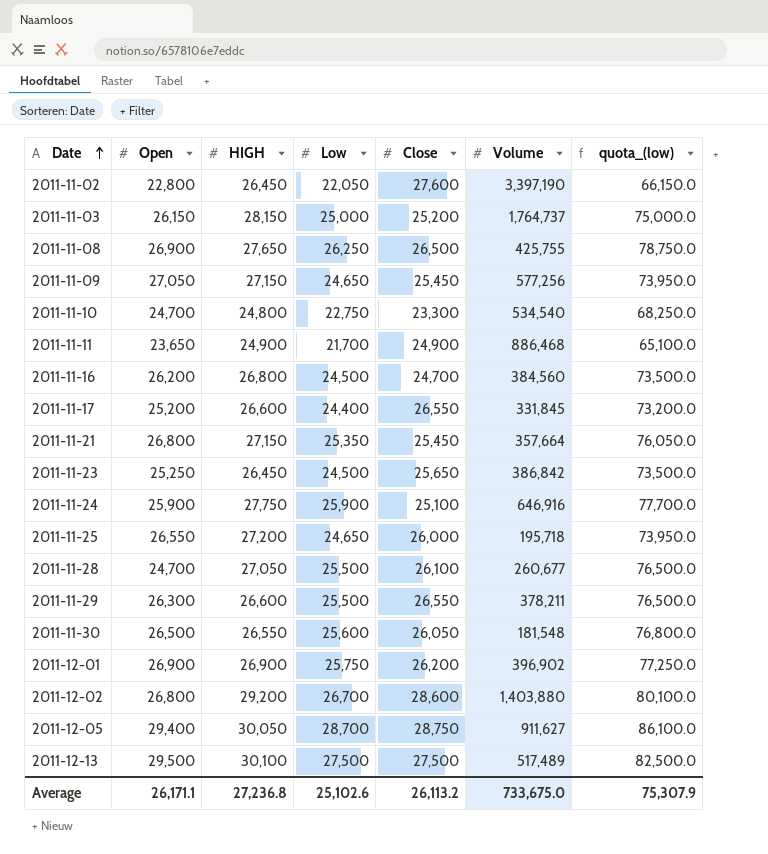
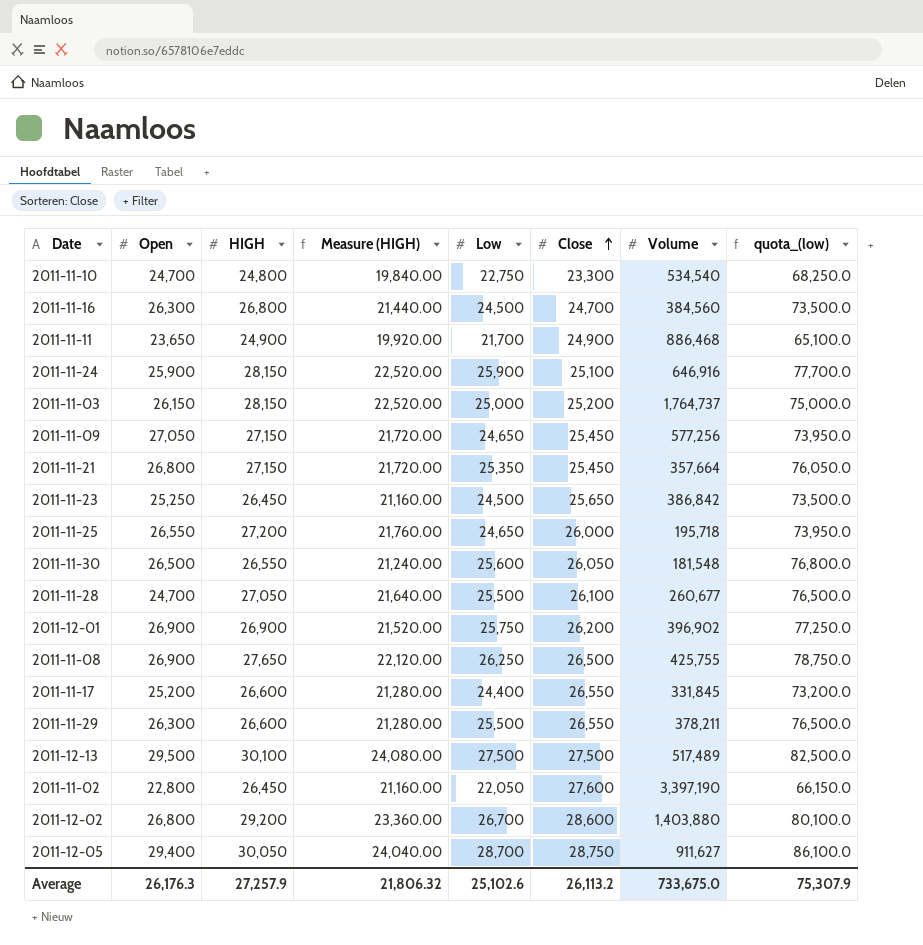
row order: Date ascending -> Close ascending
column Measure (HIGH) | formula: none -> [HIGH] * 0.8
2011-11-16 | Open: 26,200 -> 26,300
2011-11-24 | HIGH: 27,750 -> 28,150
Average | Open: 26,171.1 -> 26,176.3
Average | HIGH: 27,236.8 -> 27,257.9

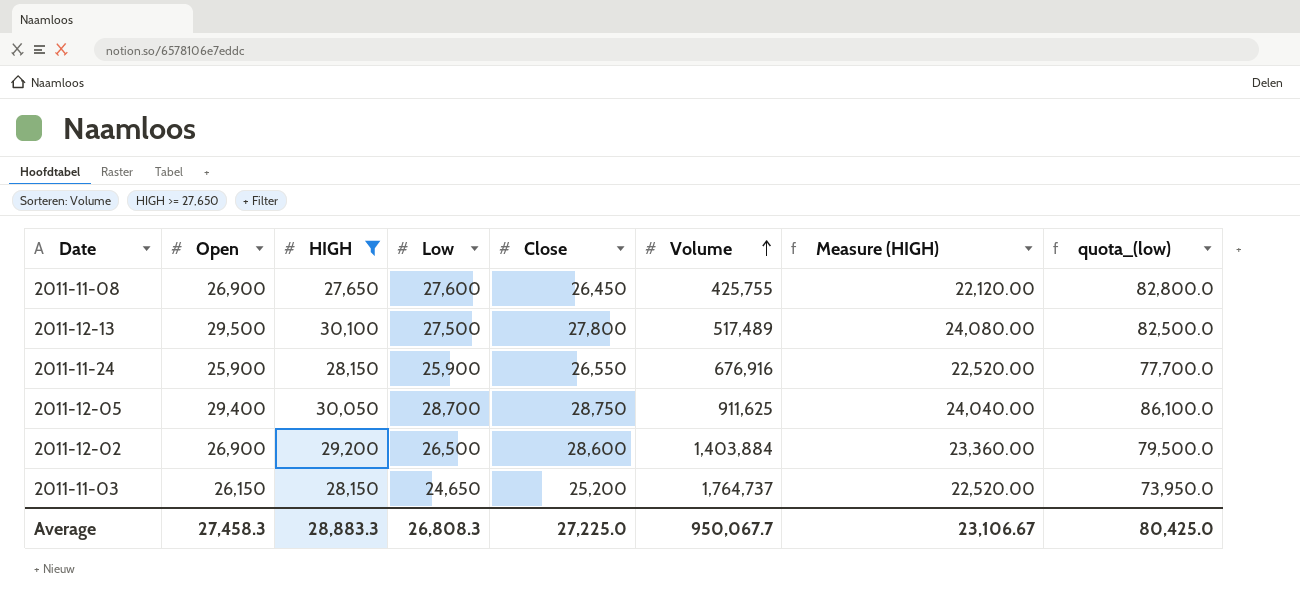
filter: none -> HIGH >= 27,650
row order: Close ascending -> Volume ascending
column Measure (HIGH) | position: 4 -> 7
2011-11-08 | Low: 26,250 -> 27,600
2011-11-08 | Close: 26,500 -> 26,450
2011-11-08 | quota_(low): 78,750.0 -> 82,800.0
2011-12-13 | Close: 27,500 -> 27,800
2011-11-24 | Close: 25,100 -> 26,550
2011-11-24 | Volume: 646,916 -> 676,916
2011-12-05 | Volume: 911,627 -> 911,625
2011-12-02 | Open: 26,800 -> 26,900
2011-12-02 | Low: 26,700 -> 26,500
2011-12-02 | Volume: 1,403,880 -> 1,403,884
2011-12-02 | quota_(low): 80,100.0 -> 79,500.0
2011-11-03 | Low: 25,000 -> 24,650
2011-11-03 | quota_(low): 75,000.0 -> 73,950.0
Average | Open: 26,176.3 -> 27,458.3
Average | HIGH: 27,257.9 -> 28,883.3
Average | Low: 25,102.6 -> 26,808.3
Average | Close: 26,113.2 -> 27,225.0
Average | Volume: 733,675.0 -> 950,067.7
Average | Measure (HIGH): 21,806.32 -> 23,106.67
Average | quota_(low): 75,307.9 -> 80,425.0

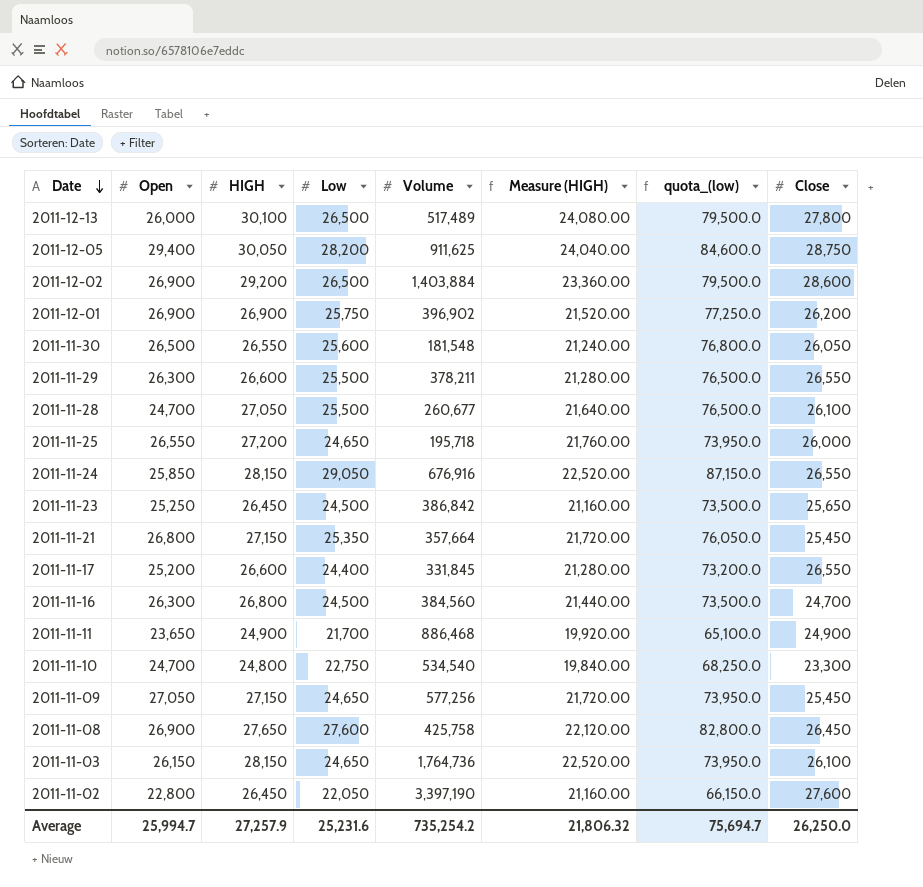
filter: HIGH >= 27,650 -> none
row order: Volume ascending -> Date descending
column Close | position: 5 -> 8
2011-12-13 | Open: 29,500 -> 26,000
2011-12-13 | Low: 27,500 -> 26,500
2011-12-13 | quota_(low): 82,500.0 -> 79,500.0
2011-12-05 | Low: 28,700 -> 28,200
2011-12-05 | quota_(low): 86,100.0 -> 84,600.0
2011-11-24 | Open: 25,900 -> 25,850
2011-11-24 | Low: 25,900 -> 29,050
2011-11-24 | quota_(low): 77,700.0 -> 87,150.0
2011-11-08 | Volume: 425,755 -> 425,758
2011-11-03 | Volume: 1,764,737 -> 1,764,736
2011-11-03 | Close: 25,200 -> 26,100
Average | Open: 27,458.3 -> 25,994.7
Average | HIGH: 28,883.3 -> 27,257.9
Average | Low: 26,808.3 -> 25,231.6
Average | Volume: 950,067.7 -> 735,254.2
Average | Measure (HIGH): 23,106.67 -> 21,806.32
Average | quota_(low): 80,425.0 -> 75,694.7
Average | Close: 27,225.0 -> 26,250.0

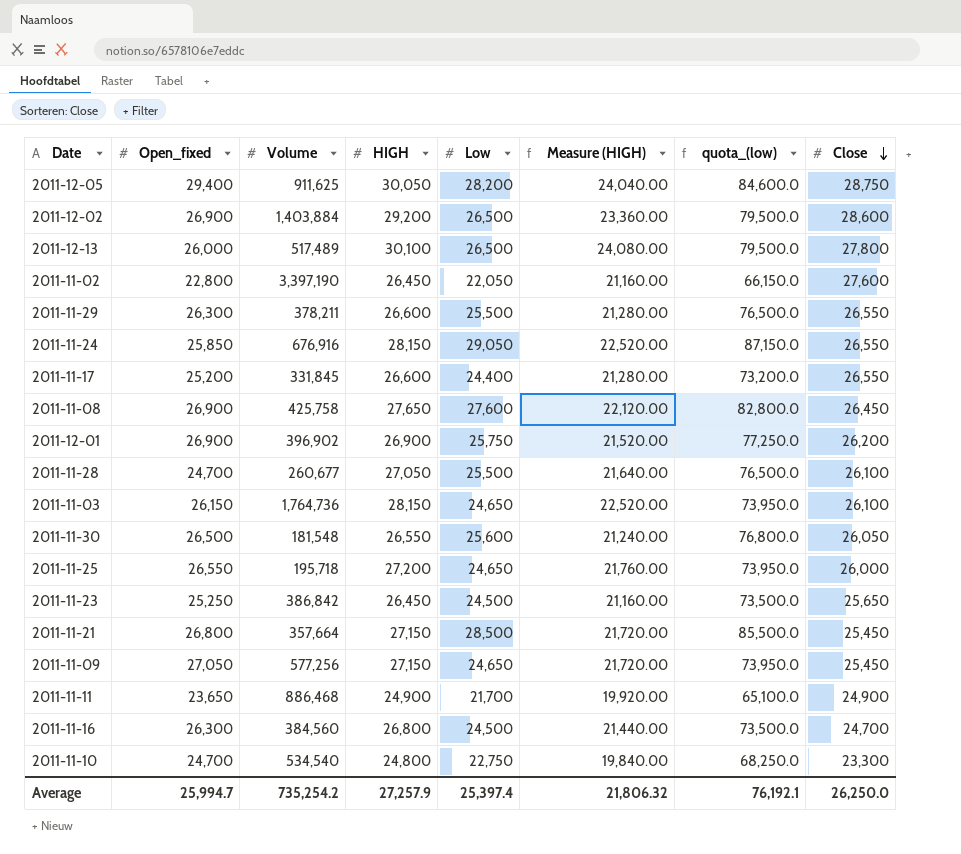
row order: Date descending -> Close descending
column name: Open -> Open_fixed
column Volume | position: 5 -> 3
2011-11-21 | Low: 25,350 -> 28,500
2011-11-21 | quota_(low): 76,050.0 -> 85,500.0
Average | Low: 25,231.6 -> 25,397.4
Average | quota_(low): 75,694.7 -> 76,192.1

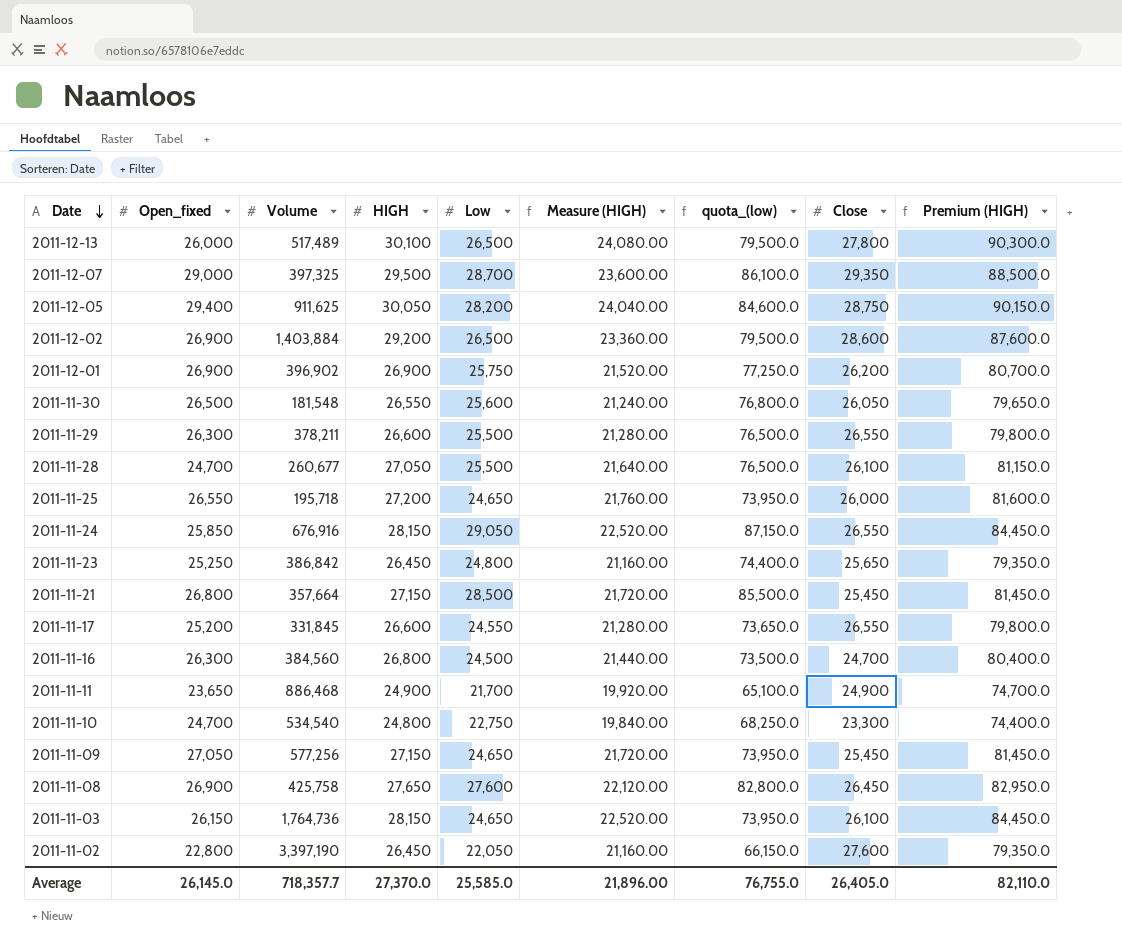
row order: Close descending -> Date descending
column Premium (HIGH) | formula: none -> [HIGH] * 3
row 2011-12-07: none -> 29,000 | 397,325 | 29,500 | 28,700 | 23,600.00 | 86,100.0 | 29,350 | 88,500.0
2011-11-23 | Low: 24,500 -> 24,800
2011-11-23 | quota_(low): 73,500.0 -> 74,400.0
2011-11-17 | Low: 24,400 -> 24,550
2011-11-17 | quota_(low): 73,200.0 -> 73,650.0
Average | Open_fixed: 25,994.7 -> 26,145.0
Average | Volume: 735,254.2 -> 718,357.7
Average | HIGH: 27,257.9 -> 27,370.0
Average | Low: 25,397.4 -> 25,585.0
Average | Measure (HIGH): 21,806.32 -> 21,896.00
Average | quota_(low): 76,192.1 -> 76,755.0
Average | Close: 26,250.0 -> 26,405.0

